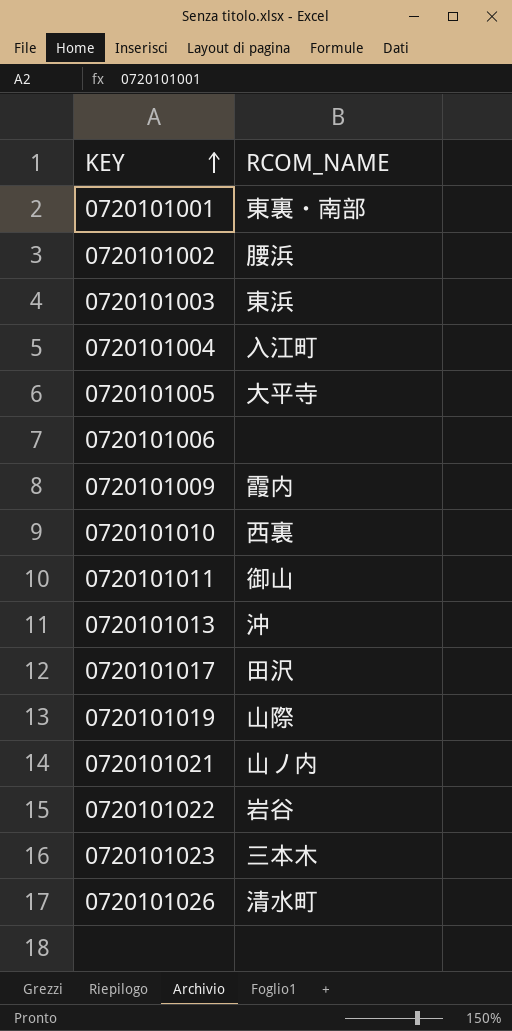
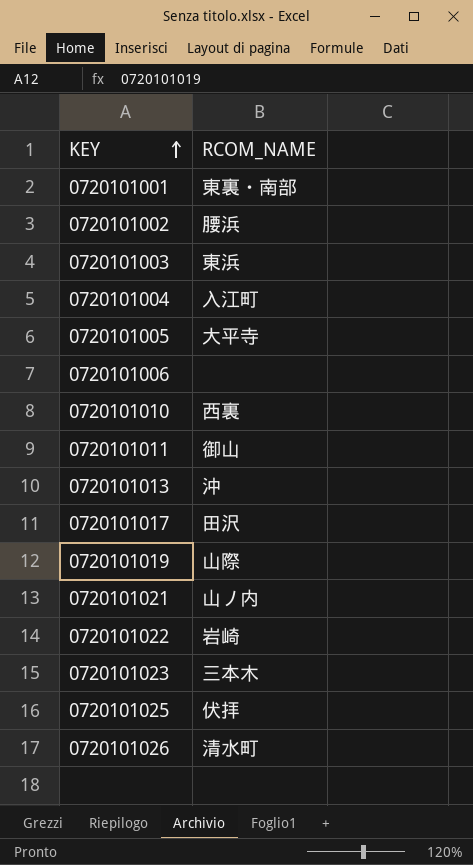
row 0720101009: 霞内 -> none
0720101022 | RCOM_NAME: 岩谷 -> 岩崎
row 0720101025: none -> 伏拝

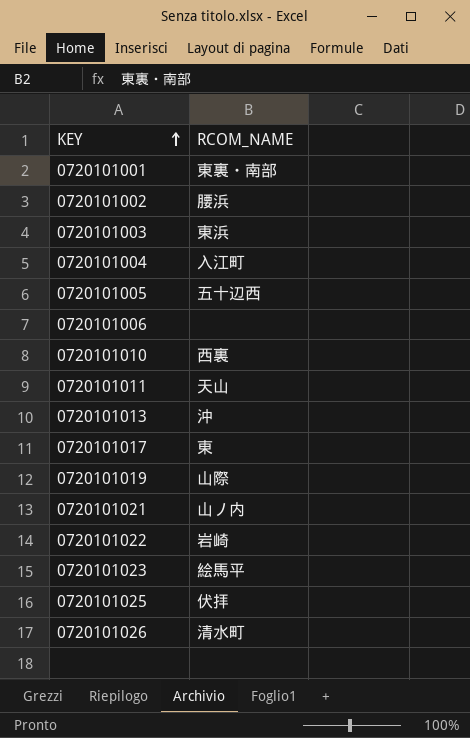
0720101005 | RCOM_NAME: 大平寺 -> 五十辺西
0720101011 | RCOM_NAME: 御山 -> 天山
0720101017 | RCOM_NAME: 田沢 -> 東
0720101023 | RCOM_NAME: 三本木 -> 絵馬平

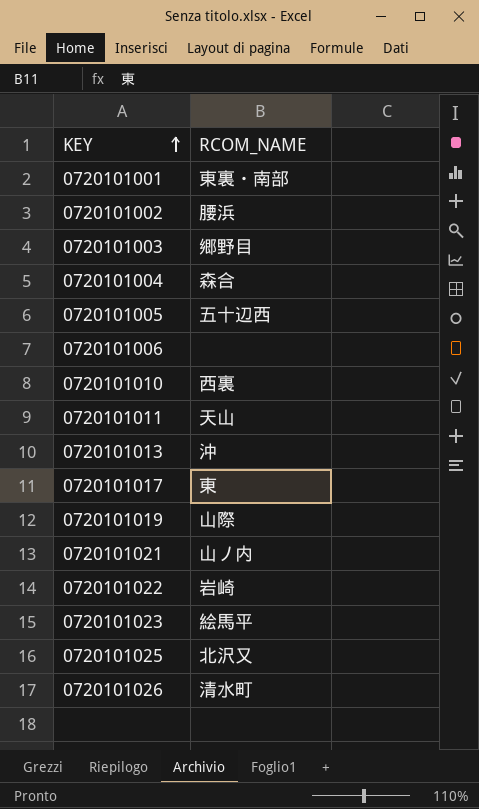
0720101003 | RCOM_NAME: 東浜 -> 郷野目
0720101004 | RCOM_NAME: 入江町 -> 森合
0720101025 | RCOM_NAME: 伏拝 -> 北沢又

